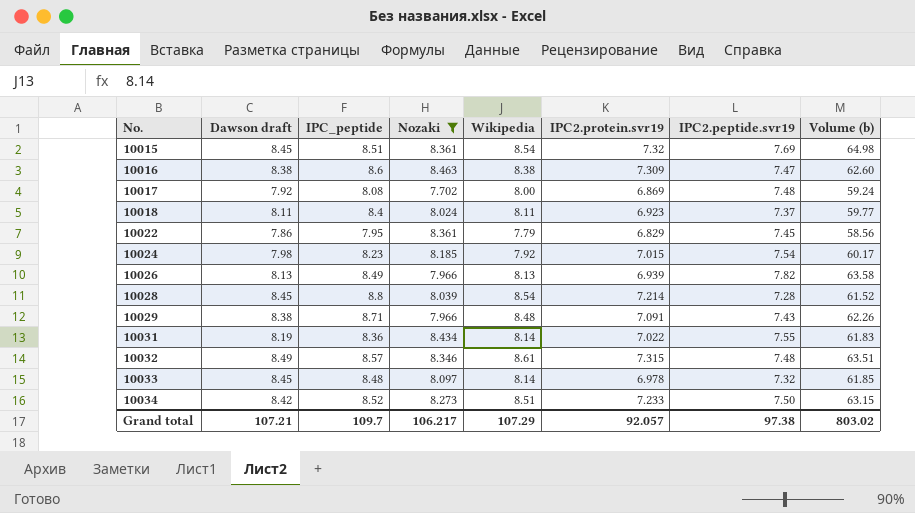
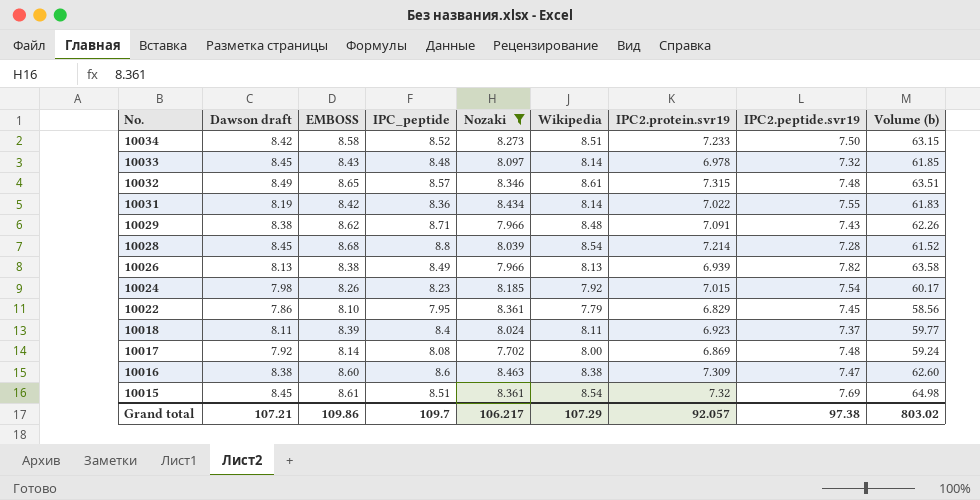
row order: No. ascending -> No. descending
column EMBOSS | position: none -> 3

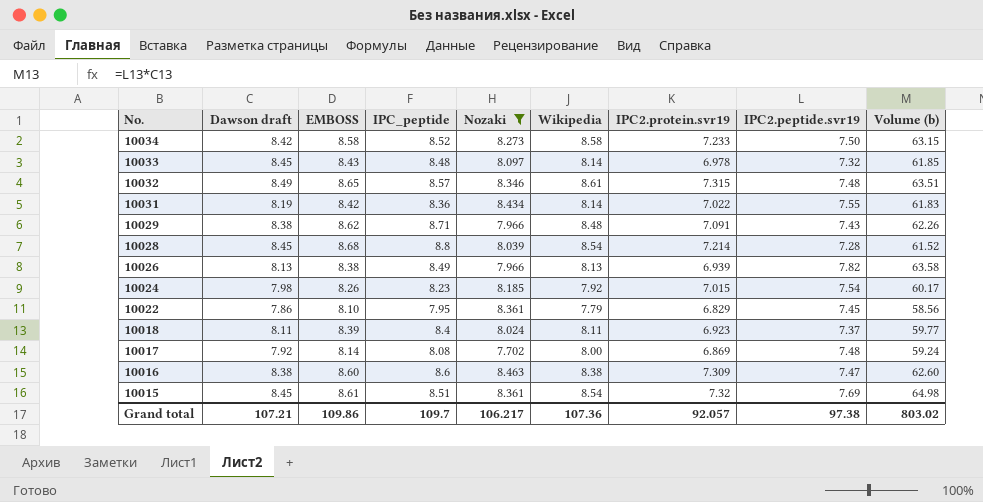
10034 | Wikipedia: 8.51 -> 8.58
Grand total | Wikipedia: 107.29 -> 107.36

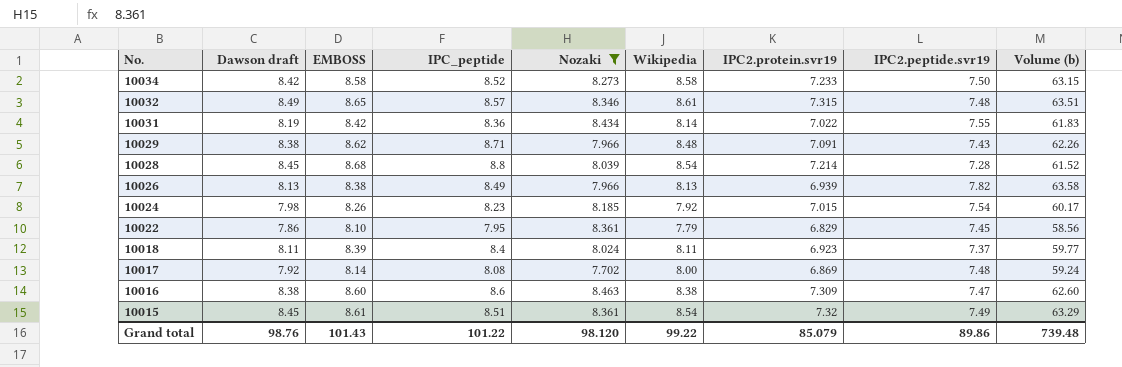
row 10033: 8.45 | 8.43 | 8.48 | 8.097 | 8.14 | 6.978 | 7.32 | 61.85 -> none
10015 | IPC2.peptide.svr19: 7.69 -> 7.49
10015 | Volume (b): 64.98 -> 63.29
Grand total | Dawson draft: 107.21 -> 98.76
Grand total | EMBOSS: 109.86 -> 101.43
Grand total | IPC_peptide: 109.7 -> 101.22
Grand total | Nozaki: 106.217 -> 98.120
Grand total | Wikipedia: 107.36 -> 99.22
Grand total | IPC2.protein.svr19: 92.057 -> 85.079
Grand total | IPC2.peptide.svr19: 97.38 -> 89.86
Grand total | Volume (b): 803.02 -> 739.48

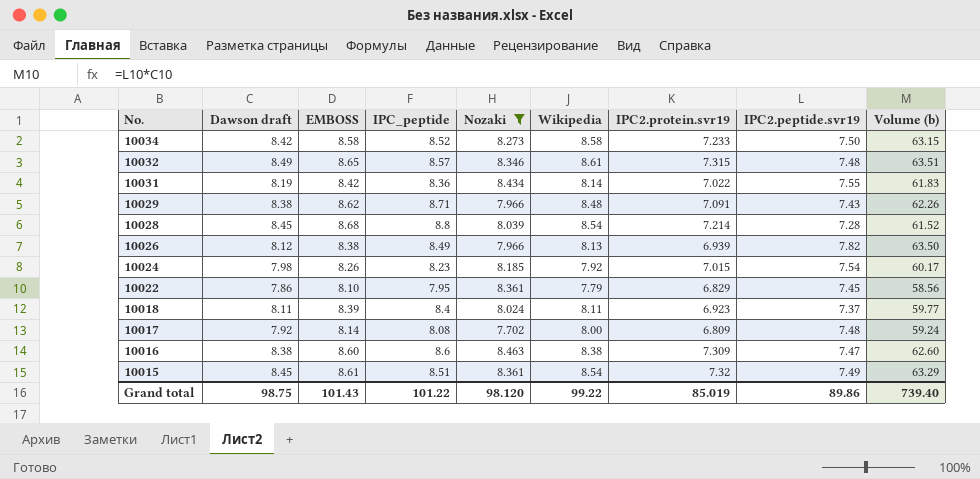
10026 | Dawson draft: 8.13 -> 8.12
10026 | Volume (b): 63.58 -> 63.50
10017 | IPC2.protein.svr19: 6.869 -> 6.809
Grand total | Dawson draft: 98.76 -> 98.75
Grand total | IPC2.protein.svr19: 85.079 -> 85.019
Grand total | Volume (b): 739.48 -> 739.40

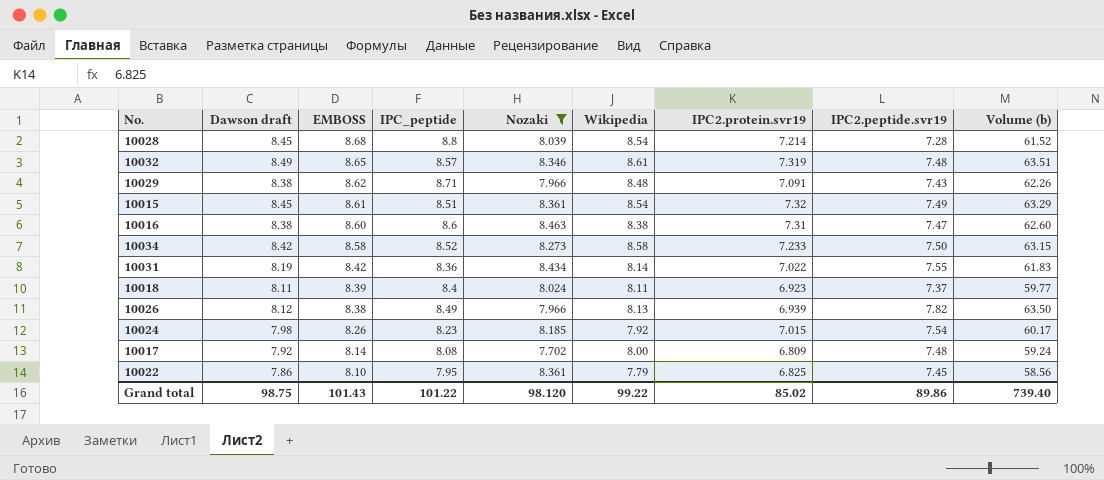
row order: No. descending -> EMBOSS descending
10032 | IPC2.protein.svr19: 7.315 -> 7.319
10016 | IPC2.protein.svr19: 7.309 -> 7.31
10022 | IPC2.protein.svr19: 6.829 -> 6.825
Grand total | IPC2.protein.svr19: 85.019 -> 85.02

